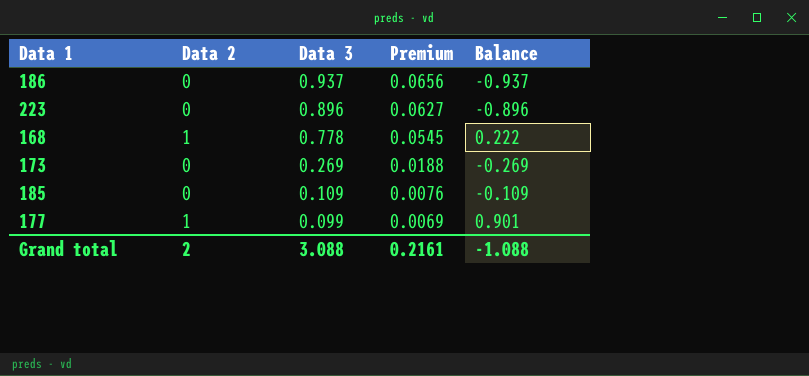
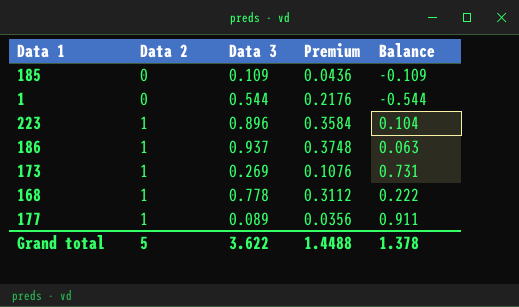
row order: Data 3 descending -> Data 2 ascending
column Premium | formula: [Data 3] * 0.07 -> [Data 3] * 0.4
row 1: none -> 0 | 0.544 | 0.2176 | -0.544
223 | Data 2: 0 -> 1
223 | Balance: -0.896 -> 0.104
186 | Data 2: 0 -> 1
186 | Balance: -0.937 -> 0.063
173 | Data 2: 0 -> 1
173 | Balance: -0.269 -> 0.731
177 | Data 3: 0.099 -> 0.089
177 | Balance: 0.901 -> 0.911
Grand total | Data 2: 2 -> 5
Grand total | Data 3: 3.088 -> 3.622
Grand total | Premium: 0.2161 -> 1.4488
Grand total | Balance: -1.088 -> 1.378

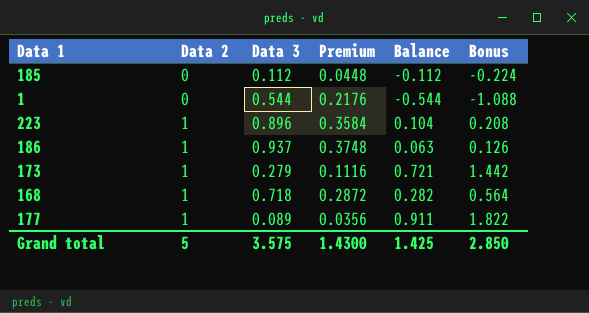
column Bonus | formula: none -> [Balance] * 2
185 | Data 3: 0.109 -> 0.112
185 | Premium: 0.0436 -> 0.0448
185 | Balance: -0.109 -> -0.112
173 | Data 3: 0.269 -> 0.279
173 | Premium: 0.1076 -> 0.1116
173 | Balance: 0.731 -> 0.721
168 | Data 3: 0.778 -> 0.718
168 | Premium: 0.3112 -> 0.2872
168 | Balance: 0.222 -> 0.282
Grand total | Data 3: 3.622 -> 3.575
Grand total | Premium: 1.4488 -> 1.4300
Grand total | Balance: 1.378 -> 1.425

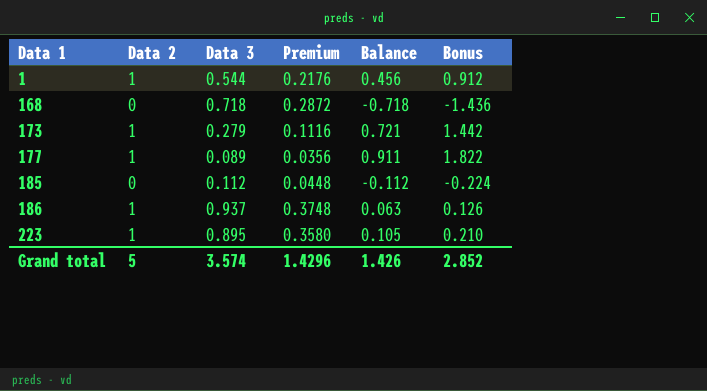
row order: Data 2 ascending -> Data 1 ascending
1 | Data 2: 0 -> 1
1 | Balance: -0.544 -> 0.456
1 | Bonus: -1.088 -> 0.912
168 | Data 2: 1 -> 0
168 | Balance: 0.282 -> -0.718
168 | Bonus: 0.564 -> -1.436
223 | Data 3: 0.896 -> 0.895
223 | Premium: 0.3584 -> 0.3580
223 | Balance: 0.104 -> 0.105
223 | Bonus: 0.208 -> 0.210
Grand total | Data 3: 3.575 -> 3.574
Grand total | Premium: 1.4300 -> 1.4296
Grand total | Balance: 1.425 -> 1.426
Grand total | Bonus: 2.850 -> 2.852

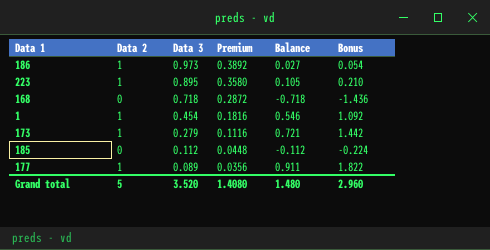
row order: Data 1 ascending -> Data 3 descending
186 | Data 3: 0.937 -> 0.973
186 | Premium: 0.3748 -> 0.3892
186 | Balance: 0.063 -> 0.027
186 | Bonus: 0.126 -> 0.054
1 | Data 3: 0.544 -> 0.454
1 | Premium: 0.2176 -> 0.1816
1 | Balance: 0.456 -> 0.546
1 | Bonus: 0.912 -> 1.092
Grand total | Data 3: 3.574 -> 3.520
Grand total | Premium: 1.4296 -> 1.4080
Grand total | Balance: 1.426 -> 1.480
Grand total | Bonus: 2.852 -> 2.960

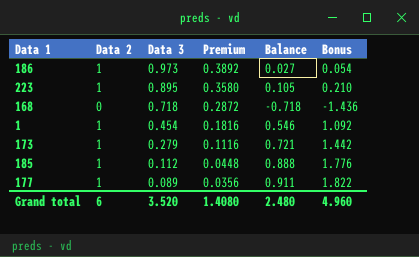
185 | Data 2: 0 -> 1
185 | Balance: -0.112 -> 0.888
185 | Bonus: -0.224 -> 1.776
Grand total | Data 2: 5 -> 6
Grand total | Balance: 1.480 -> 2.480
Grand total | Bonus: 2.960 -> 4.960

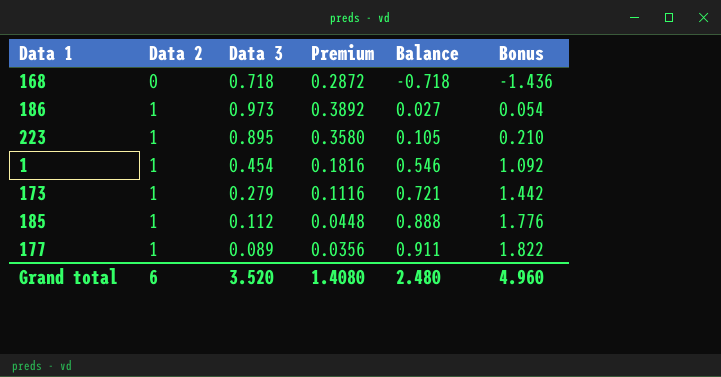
row order: Data 3 descending -> Data 2 ascending

